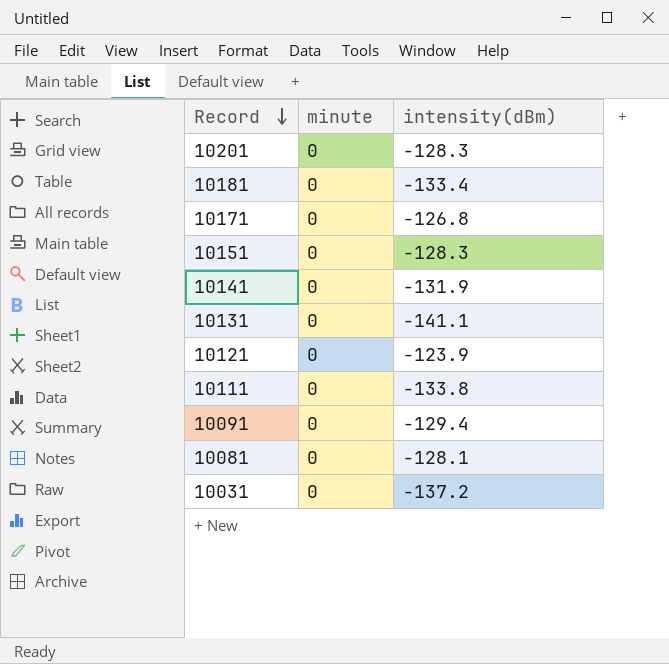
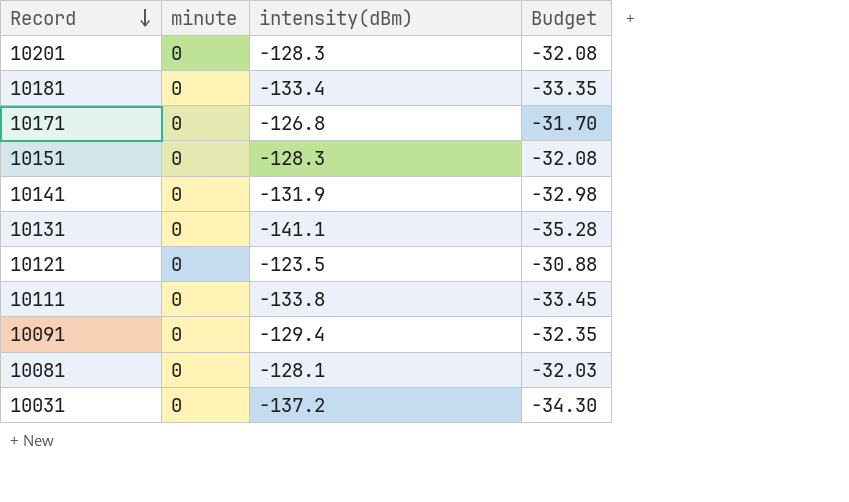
column Budget | formula: none -> [intensity(dBm)] * 0.25
10121 | intensity(dBm): -123.9 -> -123.5

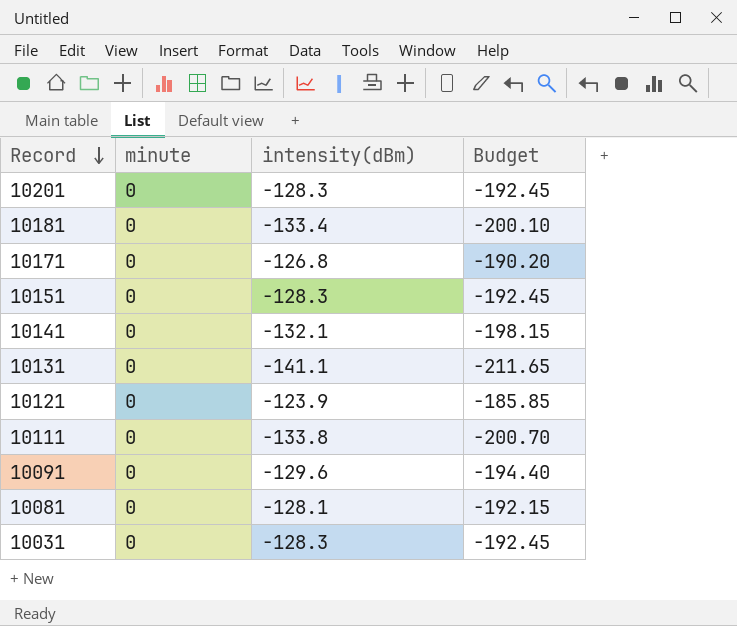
column Budget | formula: [intensity(dBm)] * 0.25 -> [intensity(dBm)] * 1.5
10141 | intensity(dBm): -131.9 -> -132.1
10121 | intensity(dBm): -123.5 -> -123.9
10091 | intensity(dBm): -129.4 -> -129.6
10031 | intensity(dBm): -137.2 -> -128.3

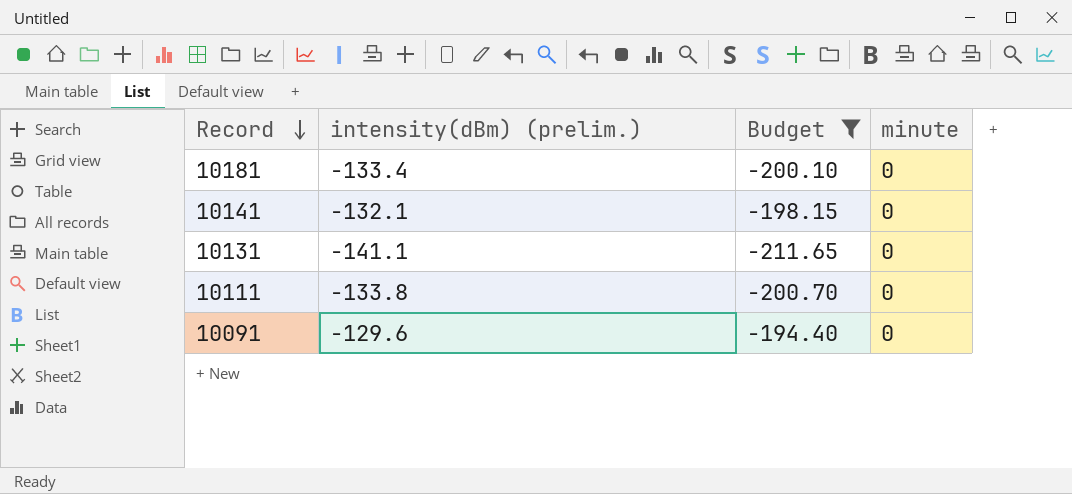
filter: none -> Budget <= -194.40
column name: intensity(dBm) -> intensity(dBm) (prelim.)
column minute | position: 2 -> 4

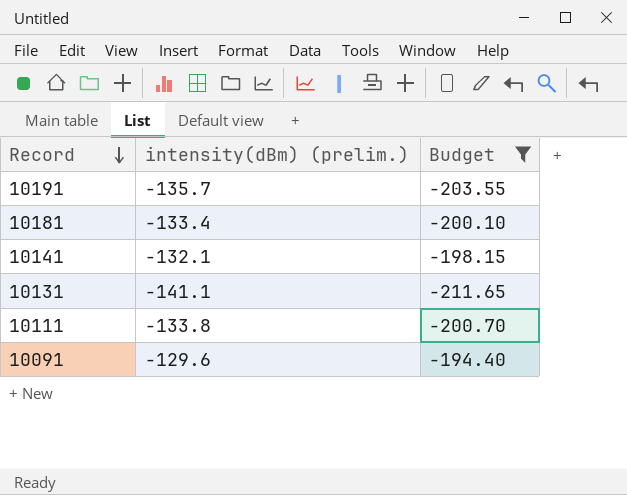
column minute | position: 4 -> none
row 10191: none -> -135.7 | -203.55

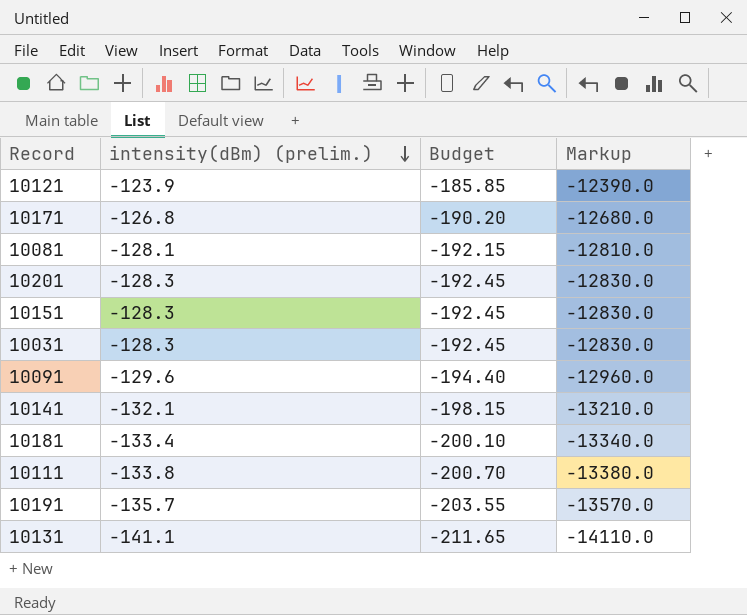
filter: Budget <= -194.40 -> none
row order: Record descending -> intensity(dBm) (prelim.) descending
column Markup | formula: none -> [intensity(dBm) (prelim.)] * 100

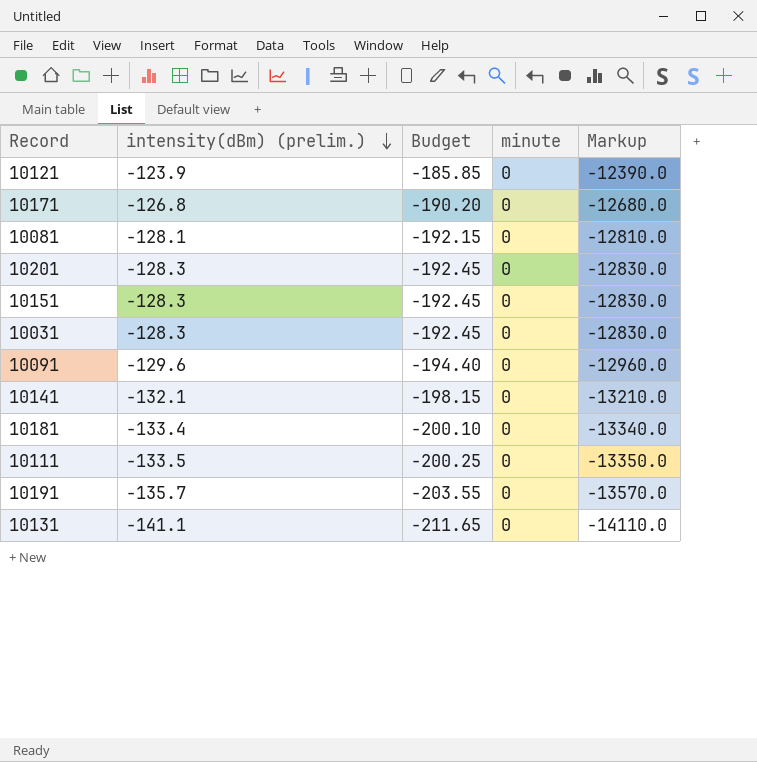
column minute | position: none -> 4
10111 | intensity(dBm) (prelim.): -133.8 -> -133.5
10111 | Budget: -200.70 -> -200.25
10111 | Markup: -13380.0 -> -13350.0

